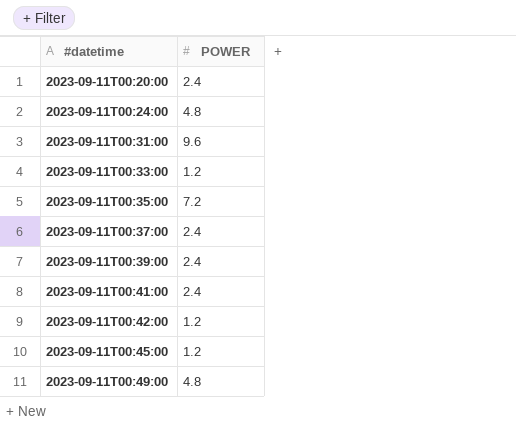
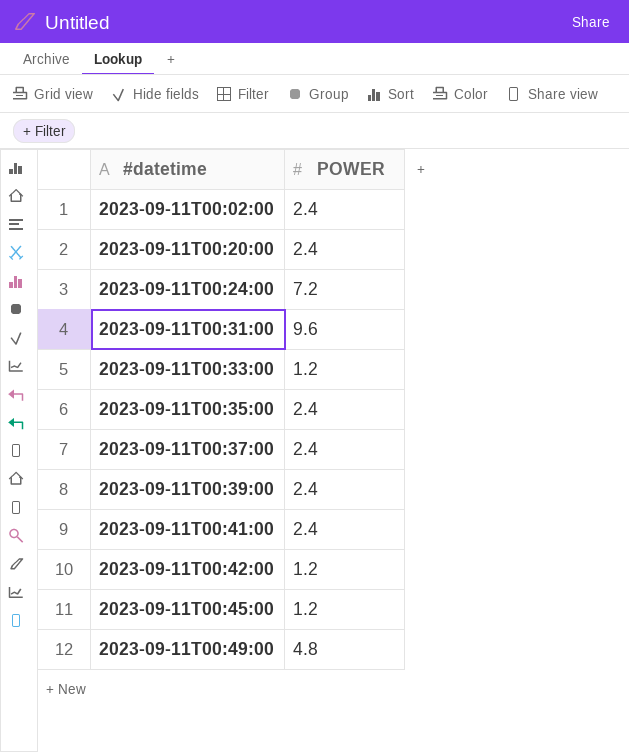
row 2023-09-11T00:02:00: none -> 2.4
2023-09-11T00:24:00 | POWER: 4.8 -> 7.2
2023-09-11T00:35:00 | POWER: 7.2 -> 2.4

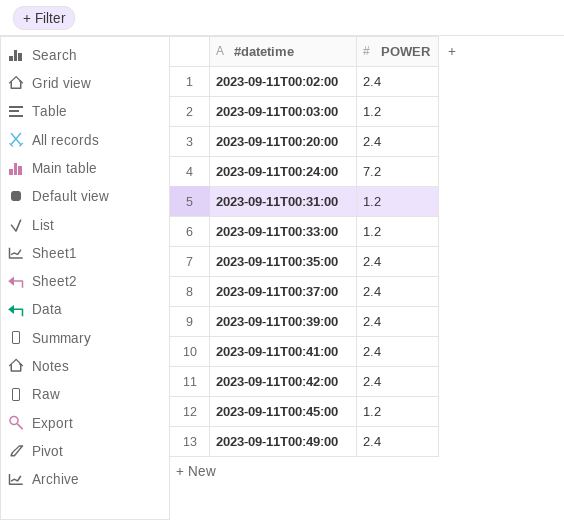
row 2023-09-11T00:03:00: none -> 1.2
2023-09-11T00:31:00 | POWER: 9.6 -> 1.2
2023-09-11T00:42:00 | POWER: 1.2 -> 2.4
2023-09-11T00:49:00 | POWER: 4.8 -> 2.4

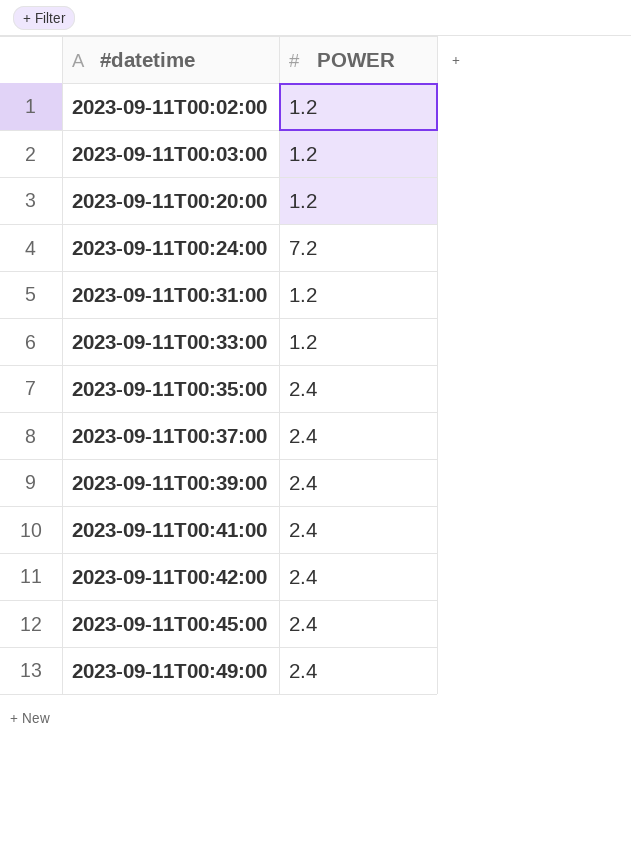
2023-09-11T00:02:00 | POWER: 2.4 -> 1.2
2023-09-11T00:20:00 | POWER: 2.4 -> 1.2
2023-09-11T00:45:00 | POWER: 1.2 -> 2.4

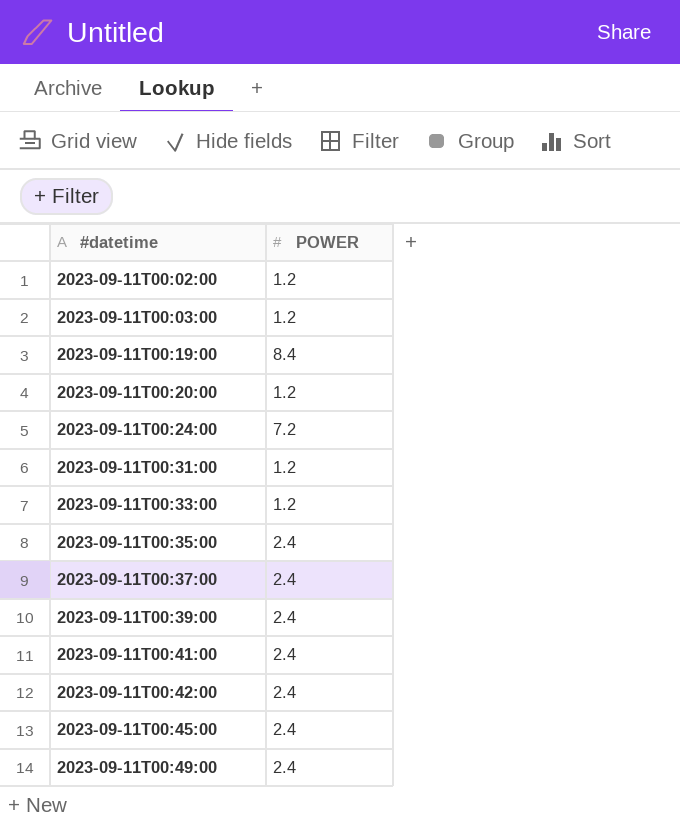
row 2023-09-11T00:19:00: none -> 8.4

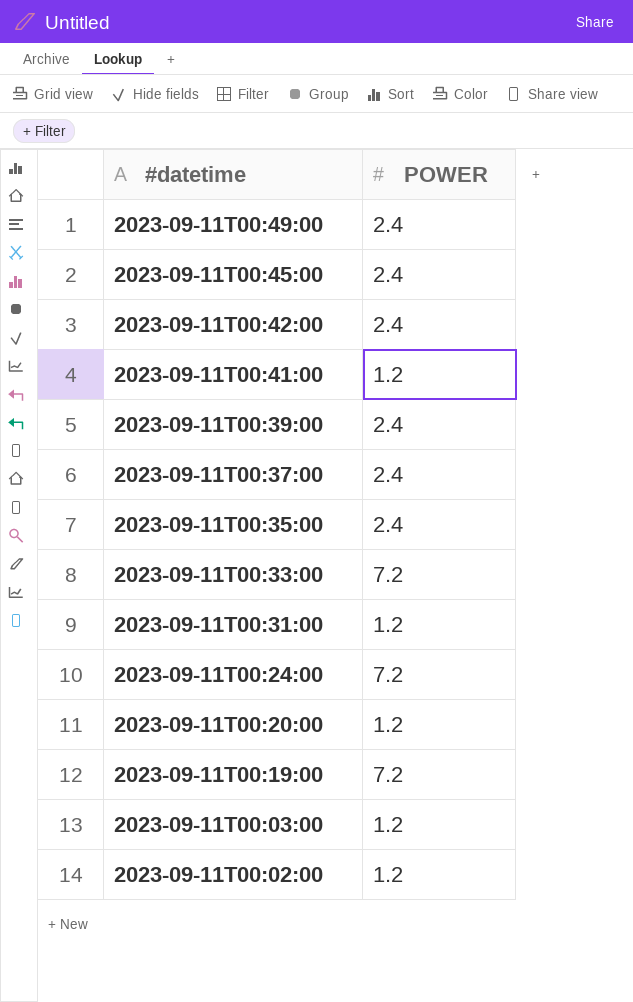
row order: #datetime ascending -> #datetime descending
2023-09-11T00:41:00 | POWER: 2.4 -> 1.2
2023-09-11T00:33:00 | POWER: 1.2 -> 7.2
2023-09-11T00:19:00 | POWER: 8.4 -> 7.2

